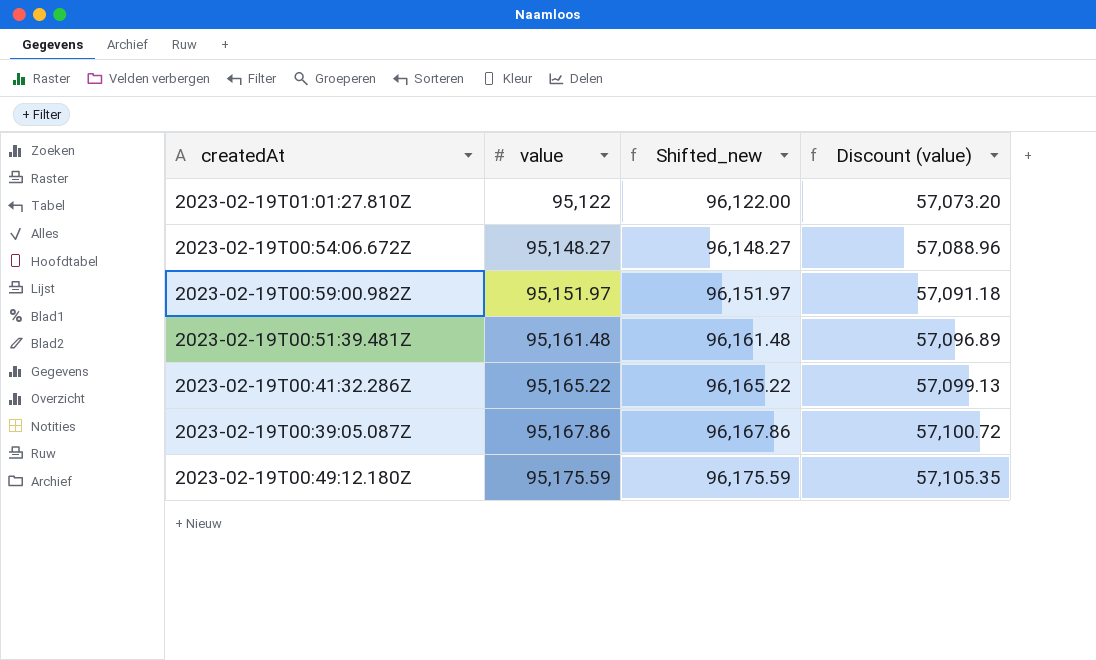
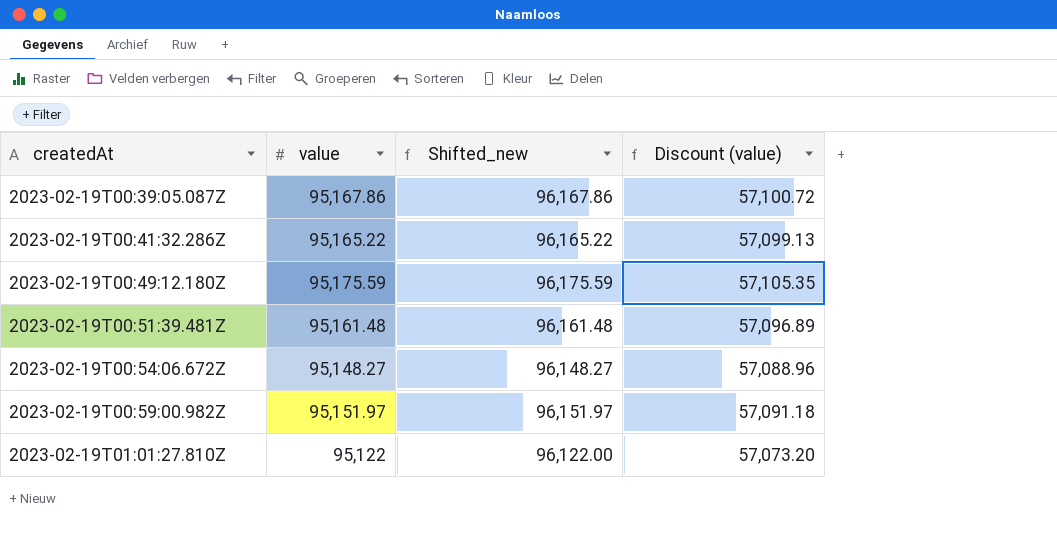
row order: value ascending -> createdAt ascending

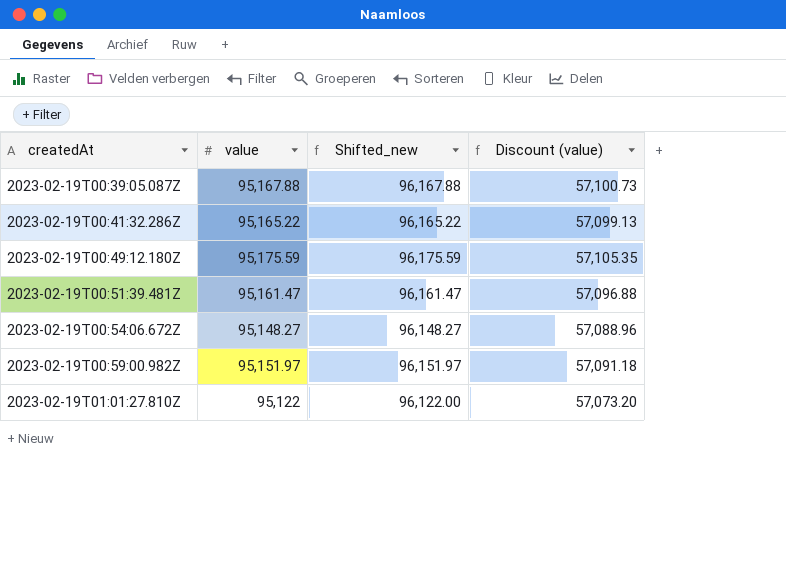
2023-02-19T00:39:05.087Z | value: 95,167.86 -> 95,167.88
2023-02-19T00:39:05.087Z | Shifted_new: 96,167.86 -> 96,167.88
2023-02-19T00:39:05.087Z | Discount (value): 57,100.72 -> 57,100.73
2023-02-19T00:51:39.481Z | value: 95,161.48 -> 95,161.47
2023-02-19T00:51:39.481Z | Shifted_new: 96,161.48 -> 96,161.47
2023-02-19T00:51:39.481Z | Discount (value): 57,096.89 -> 57,096.88

